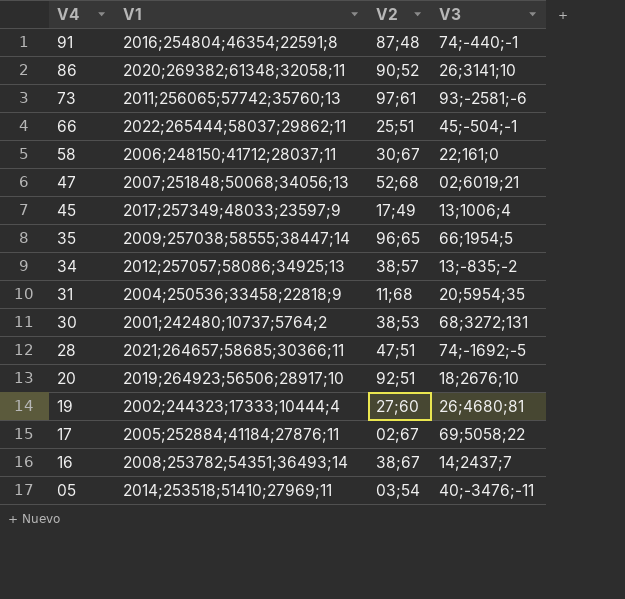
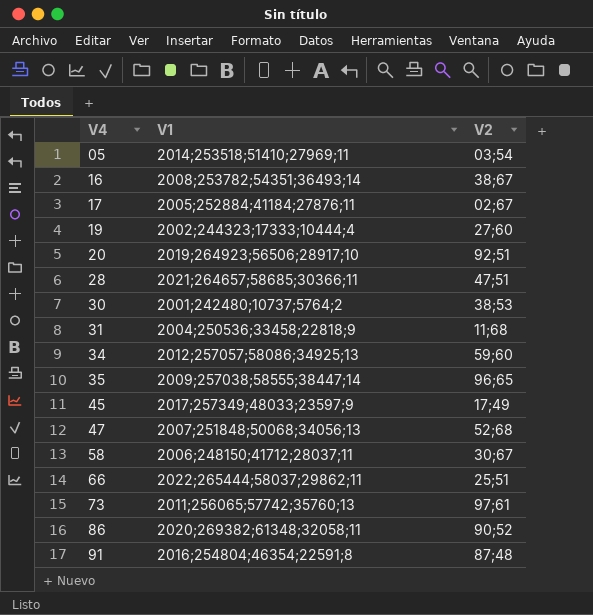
row order: V4 descending -> V4 ascending
column V3 | position: 4 -> none
34 | V2: 38;57 -> 59;60

